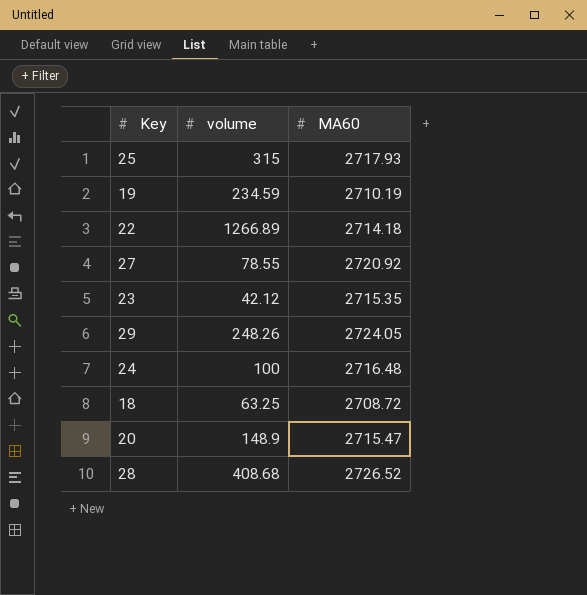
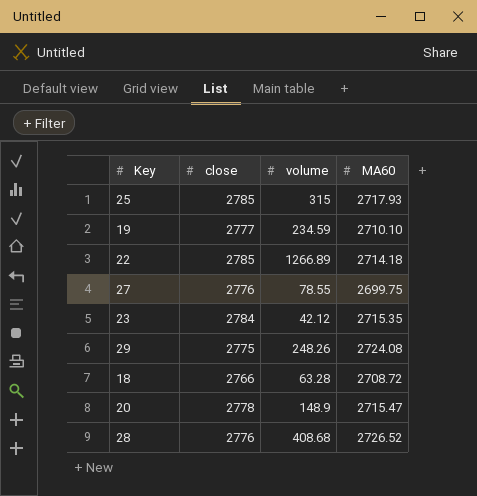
column close | position: none -> 2
row 24: 100 | 2716.48 -> none
19 | MA60: 2710.19 -> 2710.10
27 | MA60: 2720.92 -> 2699.75
29 | MA60: 2724.05 -> 2724.08
18 | volume: 63.25 -> 63.28

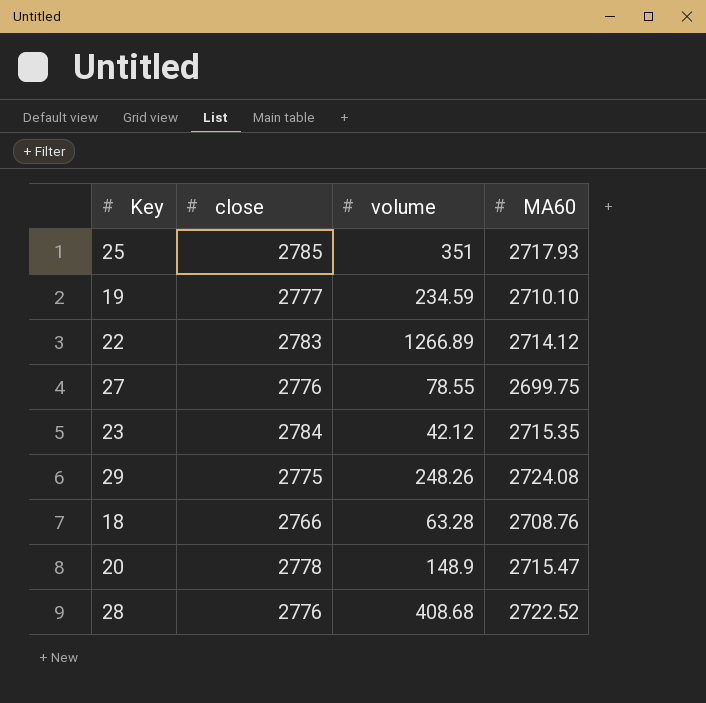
25 | volume: 315 -> 351
22 | close: 2785 -> 2783
22 | MA60: 2714.18 -> 2714.12
18 | MA60: 2708.72 -> 2708.76
28 | MA60: 2726.52 -> 2722.52

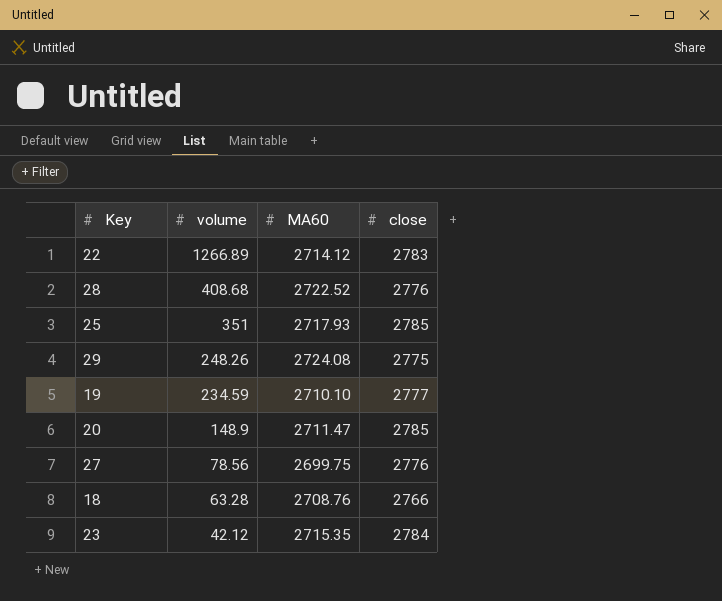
row order: none -> volume descending
column close | position: 2 -> 4
20 | MA60: 2715.47 -> 2711.47
20 | close: 2778 -> 2785
27 | volume: 78.55 -> 78.56

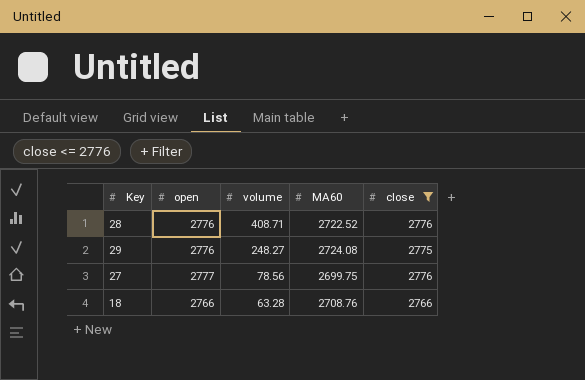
filter: none -> close <= 2776
column open | position: none -> 2
28 | volume: 408.68 -> 408.71
29 | volume: 248.26 -> 248.27

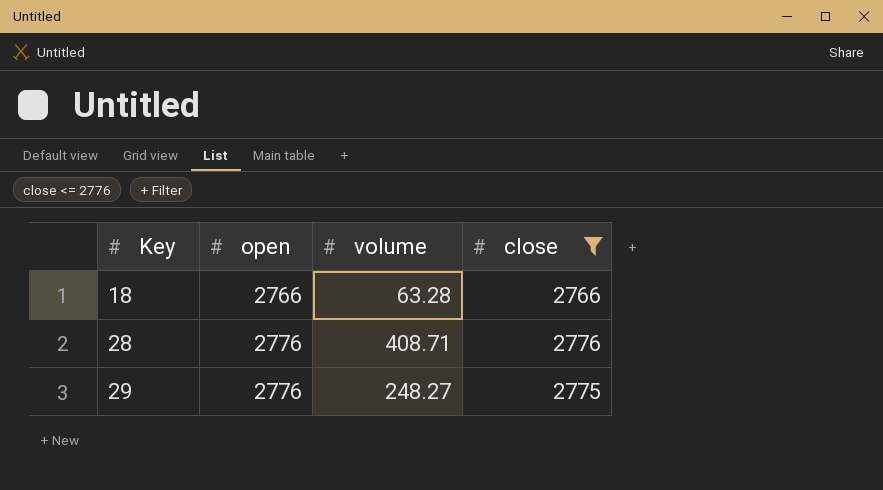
row order: volume descending -> Key ascending
column MA60 | position: 4 -> none
row 27: 2777 | 78.56 | 2699.75 | 2776 -> none

